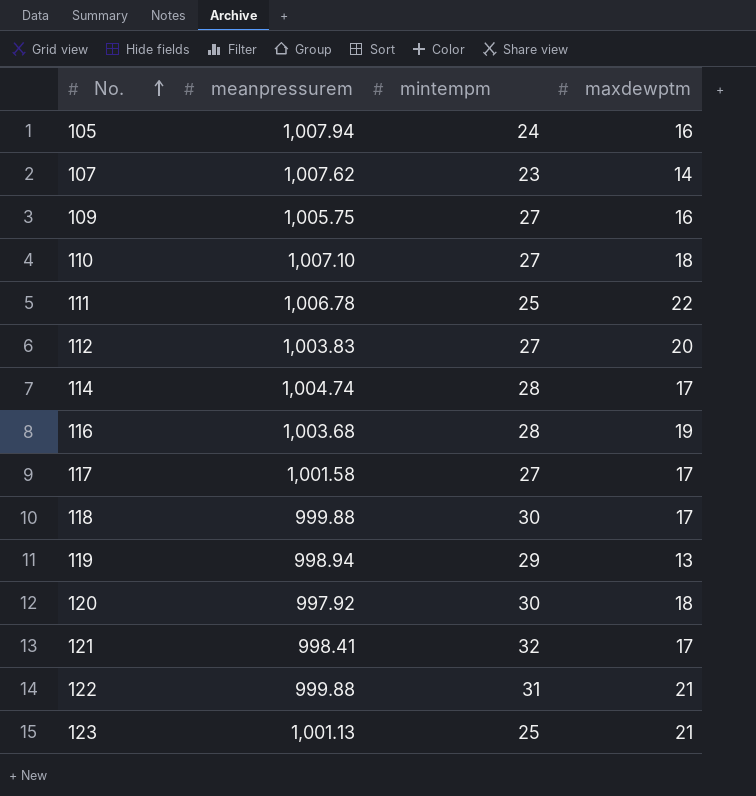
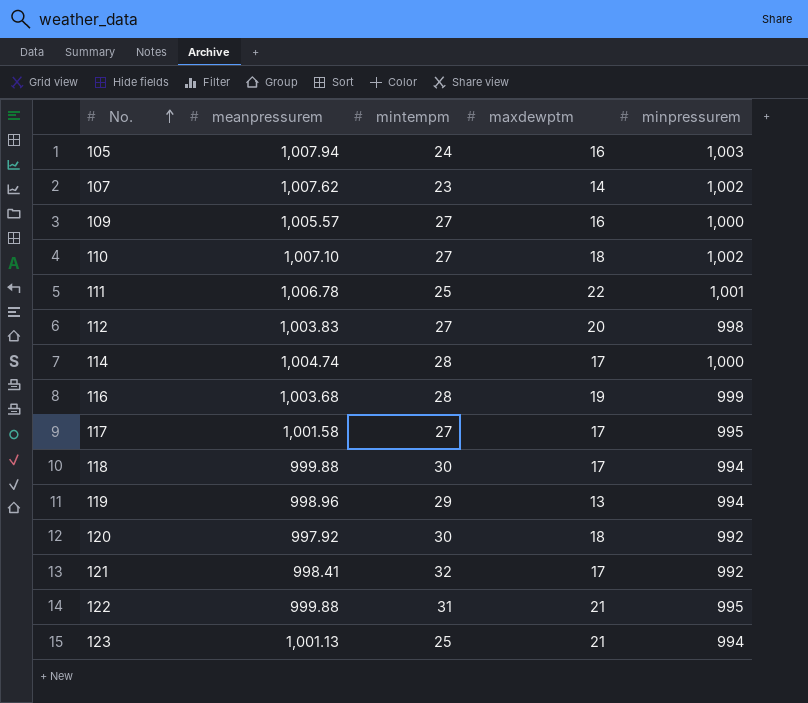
column minpressurem | position: none -> 5
109 | meanpressurem: 1,005.75 -> 1,005.57
119 | meanpressurem: 998.94 -> 998.96

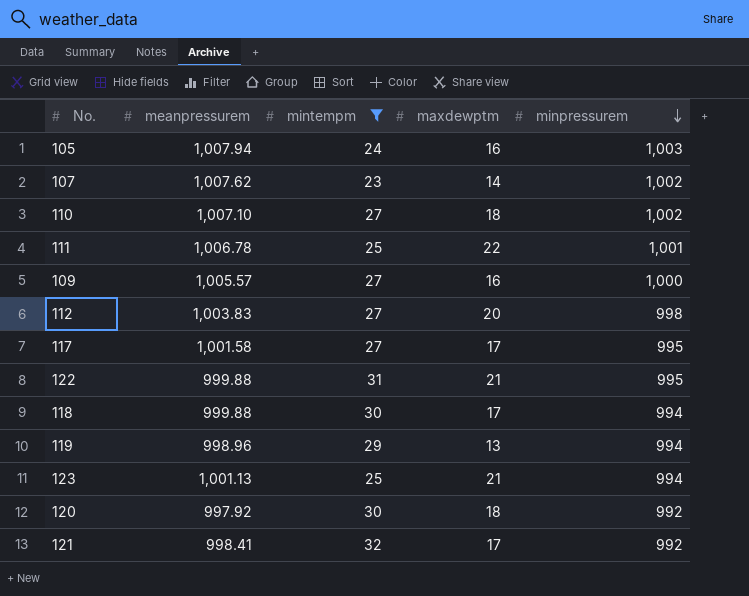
filter: none -> mintempm != 28
row order: No. ascending -> minpressurem descending

